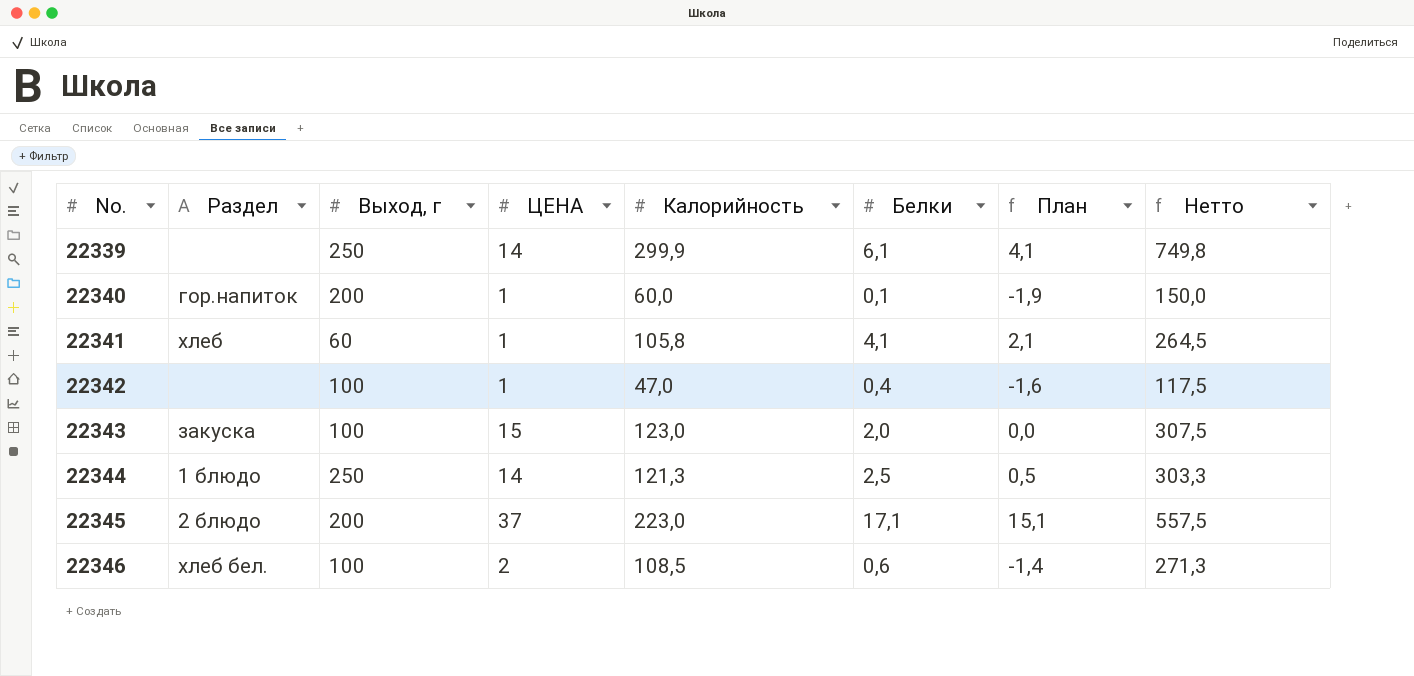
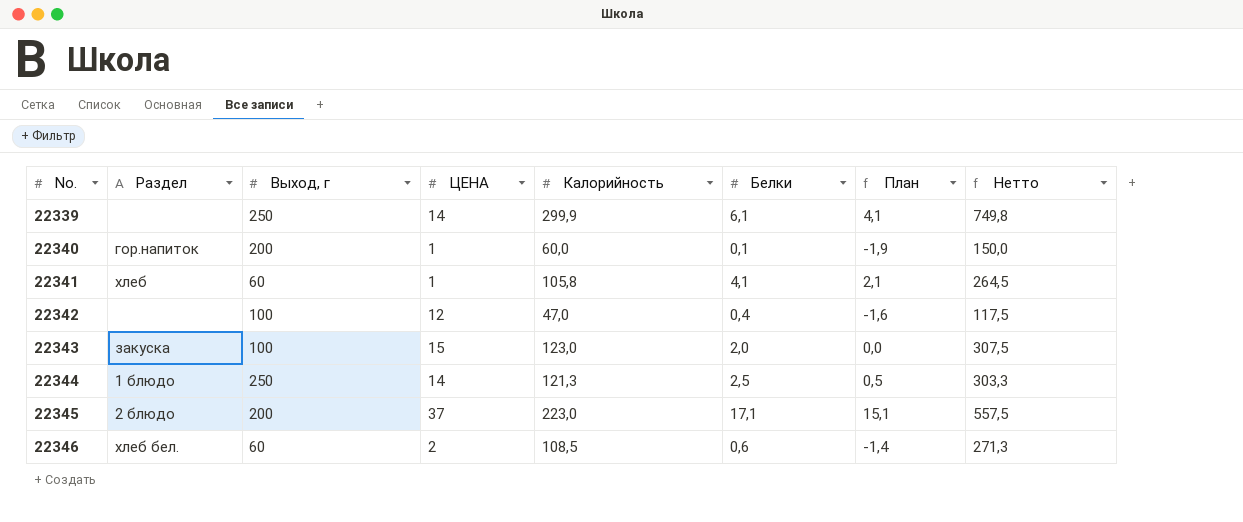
22342 | ЦЕНА: 1 -> 12
22346 | Выход, г: 100 -> 60

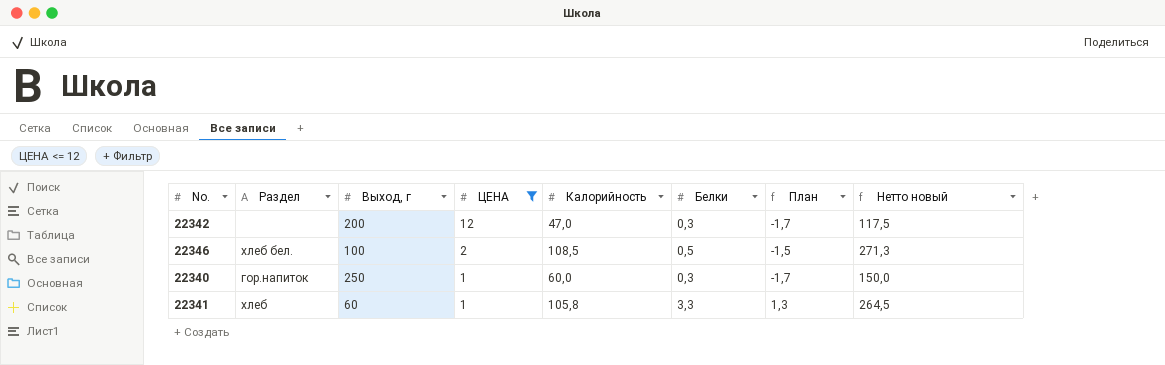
filter: none -> ЦЕНА <= 12
row order: No. ascending -> ЦЕНА descending
column name: Нетто -> Нетто новый
22342 | Выход, г: 100 -> 200
22342 | Белки: 0,4 -> 0,3
22342 | План: -1,6 -> -1,7
22346 | Выход, г: 60 -> 100
22346 | Белки: 0,6 -> 0,5
22346 | План: -1,4 -> -1,5
22340 | Выход, г: 200 -> 250
22340 | Белки: 0,1 -> 0,3
22340 | План: -1,9 -> -1,7
22341 | Белки: 4,1 -> 3,3
22341 | План: 2,1 -> 1,3

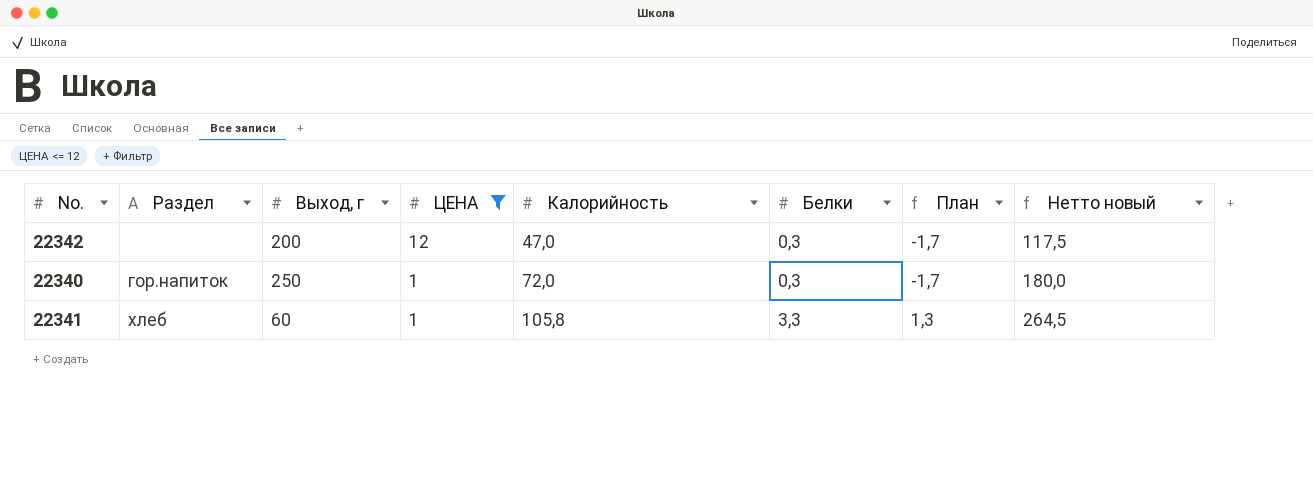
row 22346: хлеб бел. | 100 | 2 | 108,5 | 0,5 | -1,5 | 271,3 -> none
22340 | Калорийность: 60,0 -> 72,0
22340 | Нетто новый: 150,0 -> 180,0

